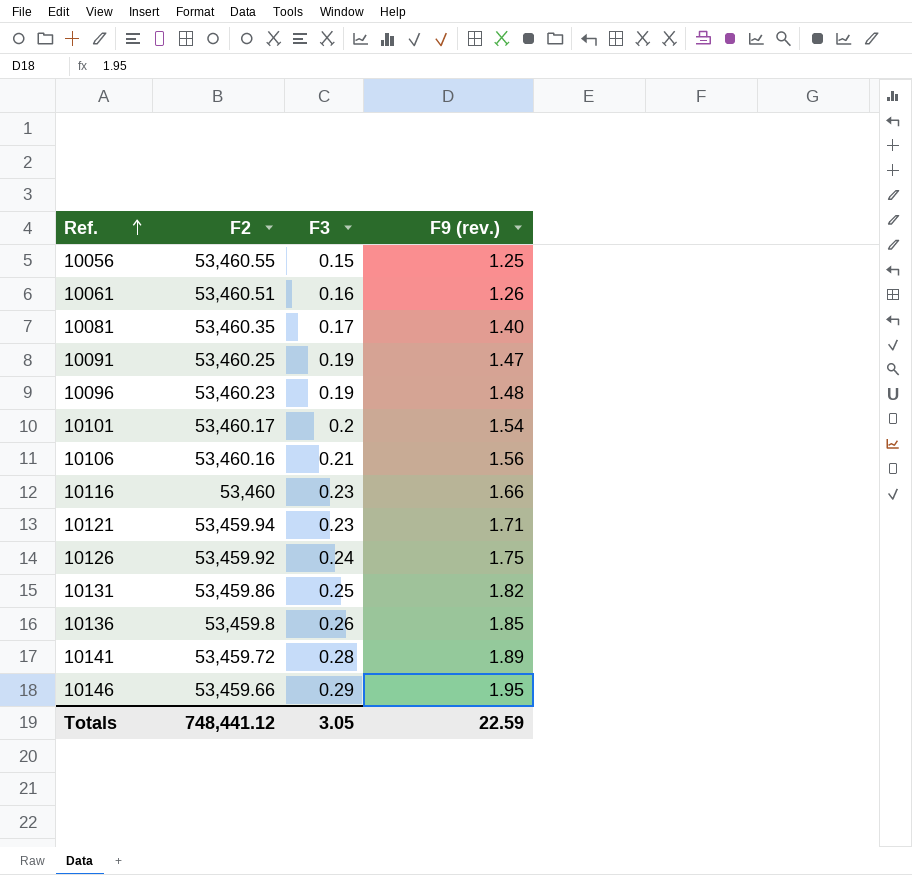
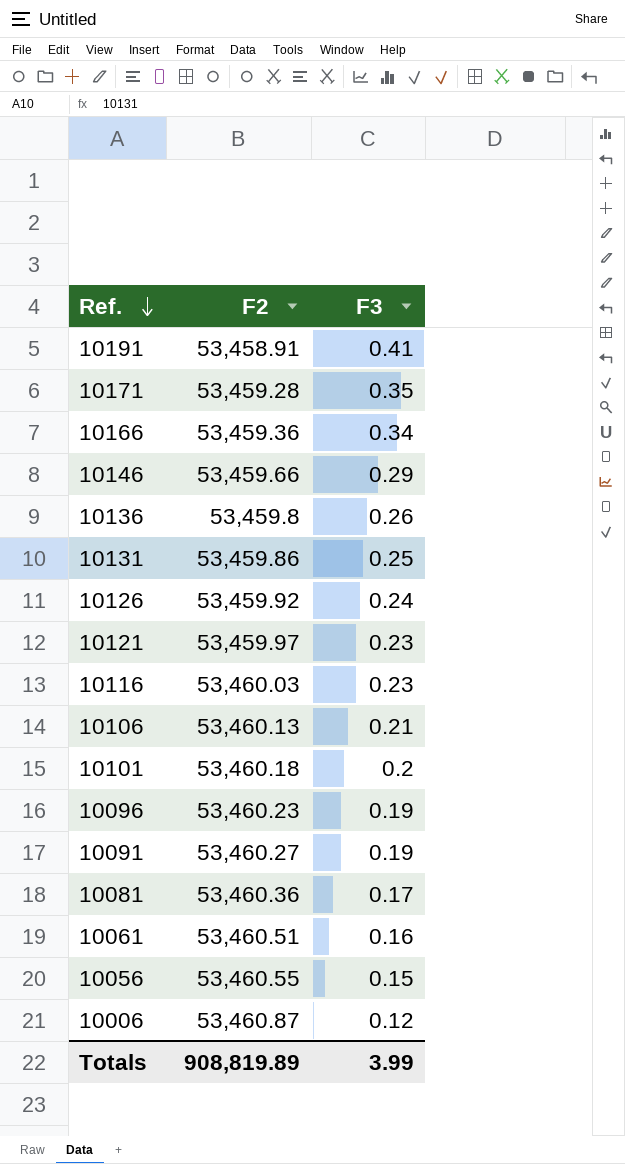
row order: Ref. ascending -> Ref. descending
column F9 (rev.) | position: 4 -> none
row 10141: 53,459.72 | 0.28 | 1.89 -> none
row 10191: none -> 53,458.91 | 0.41
row 10171: none -> 53,459.28 | 0.35
row 10166: none -> 53,459.36 | 0.34
10121 | F2: 53,459.94 -> 53,459.97
10116 | F2: 53,460 -> 53,460.03
10106 | F2: 53,460.16 -> 53,460.13
10101 | F2: 53,460.17 -> 53,460.18
10091 | F2: 53,460.25 -> 53,460.27
10081 | F2: 53,460.35 -> 53,460.36
row 10006: none -> 53,460.87 | 0.12
Totals | F2: 748,441.12 -> 908,819.89
Totals | F3: 3.05 -> 3.99

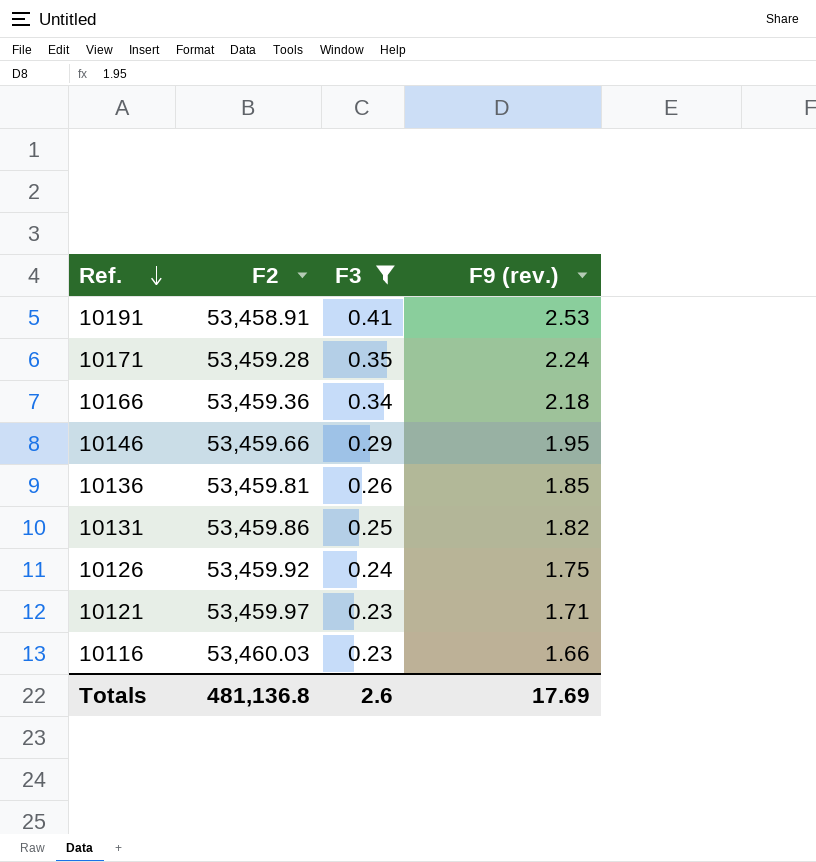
filter: none -> F3 >= 0.23
column F9 (rev.) | position: none -> 4
10136 | F2: 53,459.8 -> 53,459.81
Totals | F2: 908,819.89 -> 481,136.8
Totals | F3: 3.99 -> 2.6

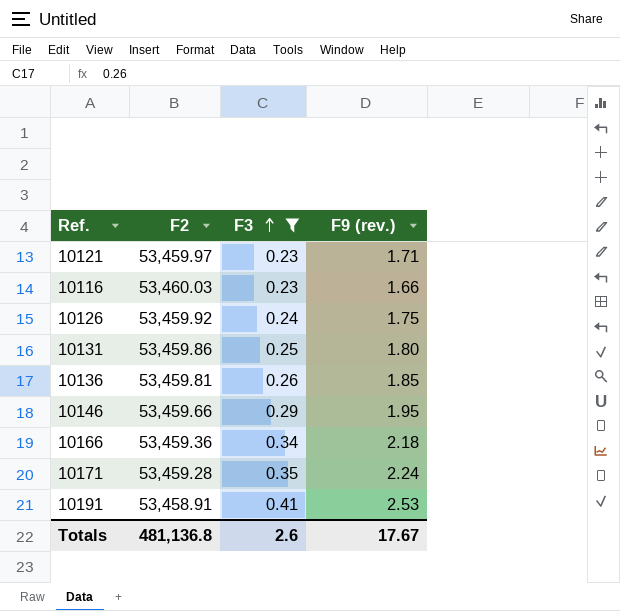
row order: Ref. descending -> F3 ascending
10131 | F9 (rev.): 1.82 -> 1.80
Totals | F9 (rev.): 17.69 -> 17.67

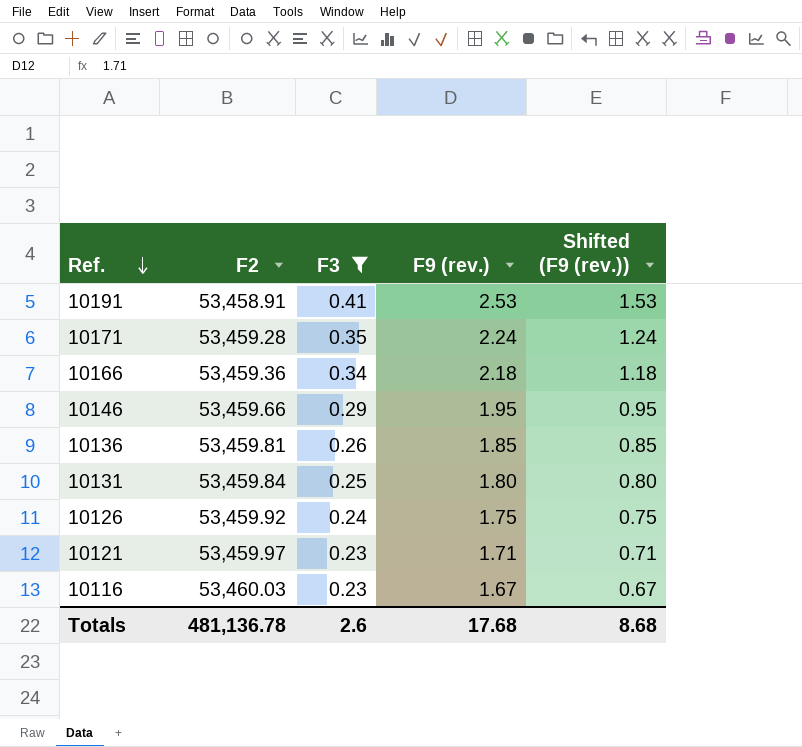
row order: F3 ascending -> Ref. descending
column Shifted (F9 (rev.)) | formula: none -> [F9 (rev.)] - 1
10131 | F2: 53,459.86 -> 53,459.84
10116 | F9 (rev.): 1.66 -> 1.67
Totals | F2: 481,136.8 -> 481,136.78
Totals | F9 (rev.): 17.67 -> 17.68

